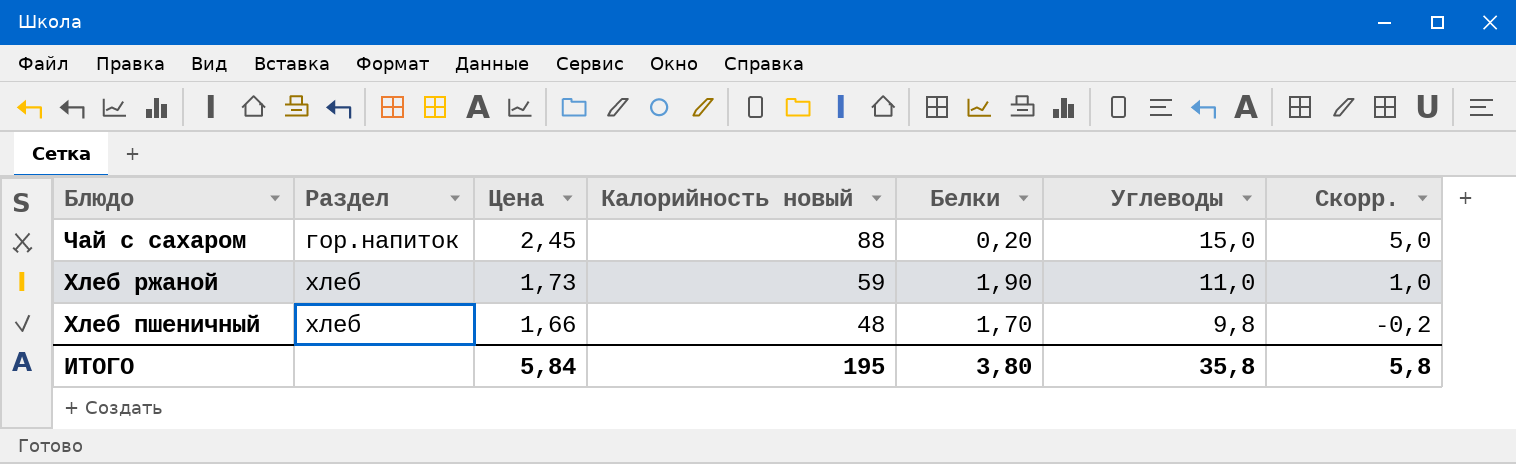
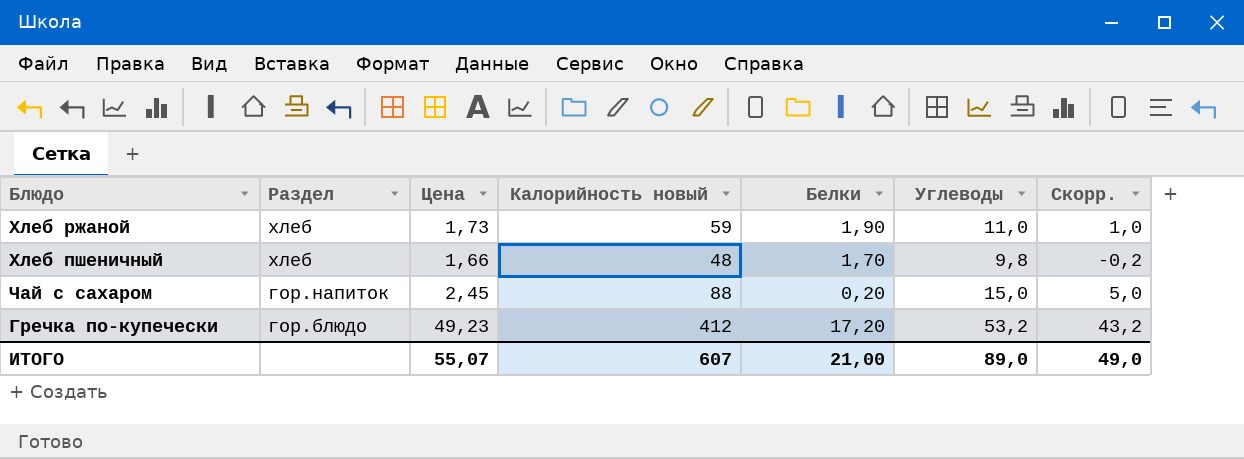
row order: Блюдо descending -> Раздел descending
row Гречка по-купечески: none -> гор.блюдо | 49,23 | 412 | 17,20 | 53,2 | 43,2
ИТОГО | Цена: 5,84 -> 55,07
ИТОГО | Калорийность новый: 195 -> 607
ИТОГО | Белки: 3,80 -> 21,00
ИТОГО | Углеводы: 35,8 -> 89,0
ИТОГО | Скорр.: 5,8 -> 49,0

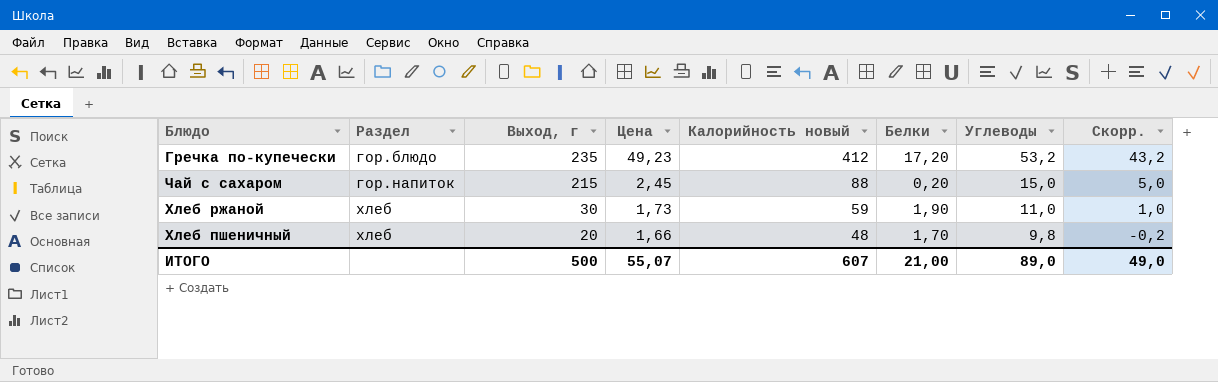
row order: Раздел descending -> Раздел ascending
column Выход, г | position: none -> 3

